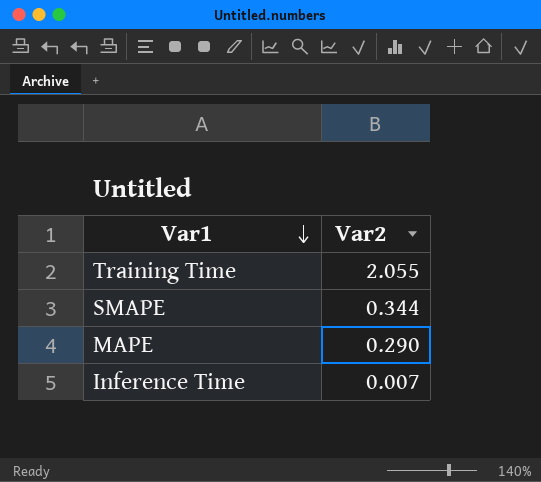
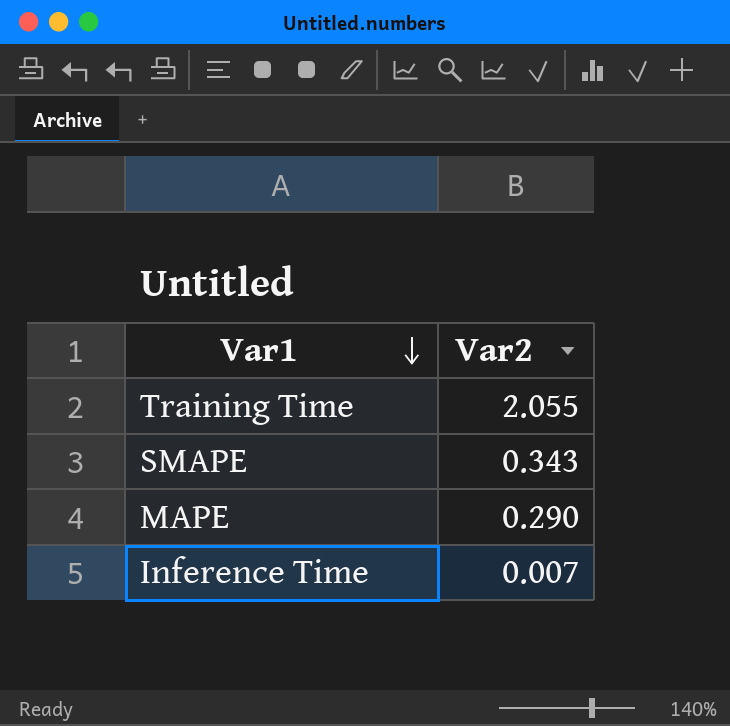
SMAPE | Var2: 0.344 -> 0.343

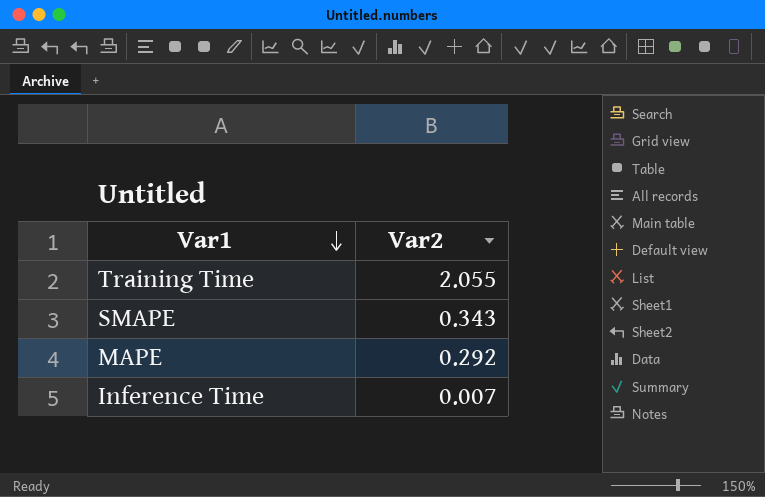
MAPE | Var2: 0.290 -> 0.292

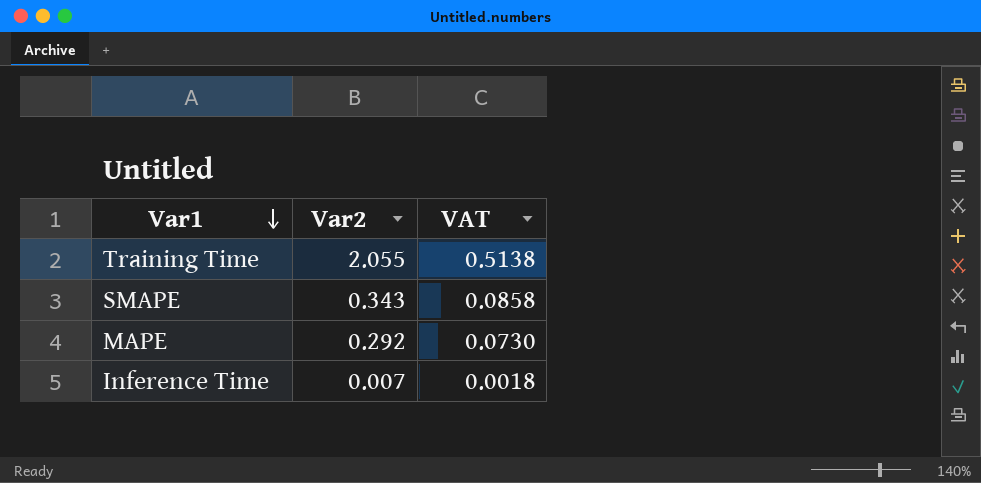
column VAT | formula: none -> [Var2] * 0.25

